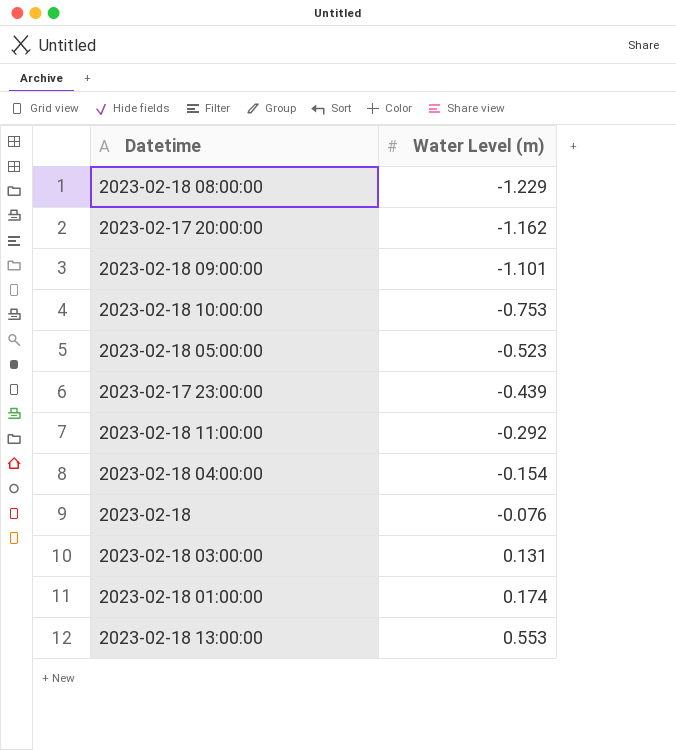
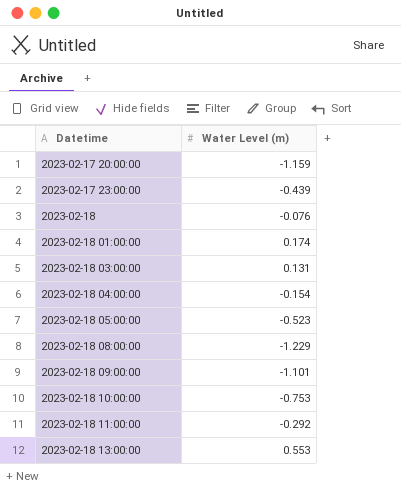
row order: Water Level (m) ascending -> Datetime ascending
2023-02-17 20:00:00 | Water Level (m): -1.162 -> -1.159

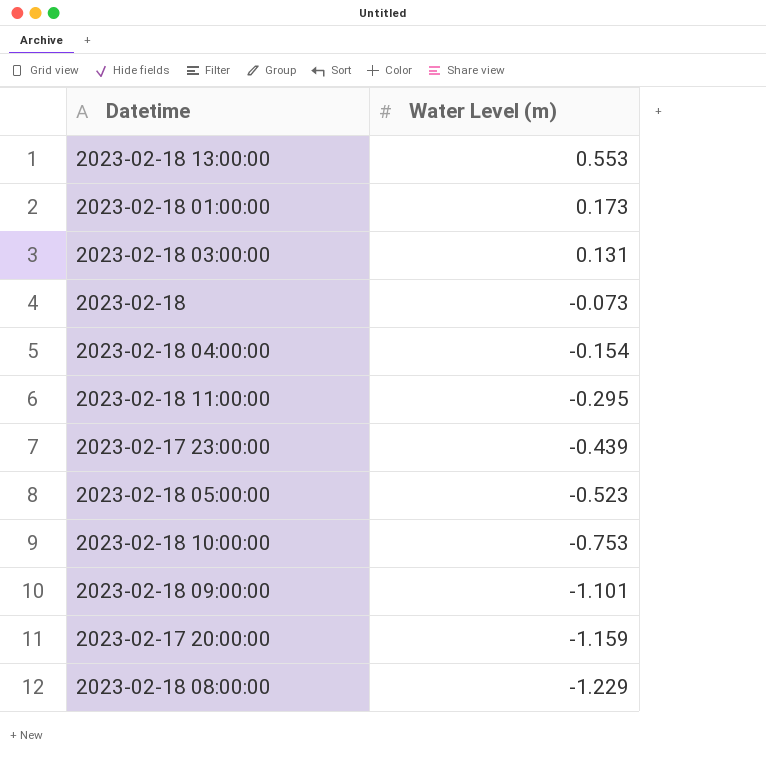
row order: Datetime ascending -> Water Level (m) descending
2023-02-18 01:00:00 | Water Level (m): 0.174 -> 0.173
2023-02-18 | Water Level (m): -0.076 -> -0.073
2023-02-18 11:00:00 | Water Level (m): -0.292 -> -0.295

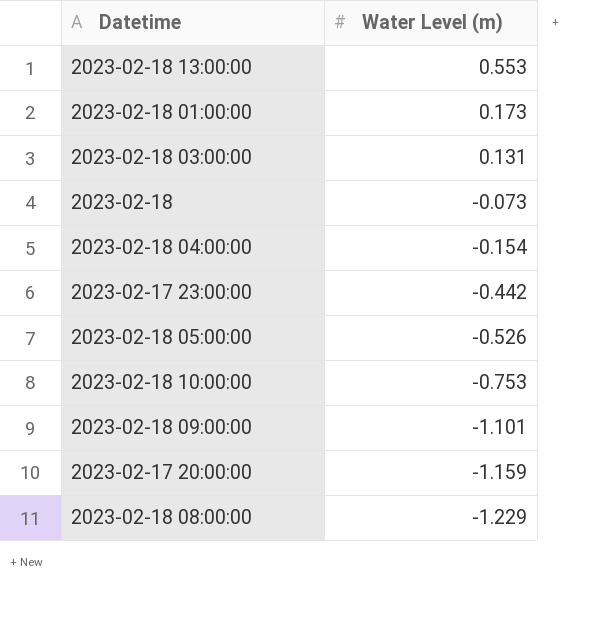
row 2023-02-18 11:00:00: -0.295 -> none
2023-02-17 23:00:00 | Water Level (m): -0.439 -> -0.442
2023-02-18 05:00:00 | Water Level (m): -0.523 -> -0.526

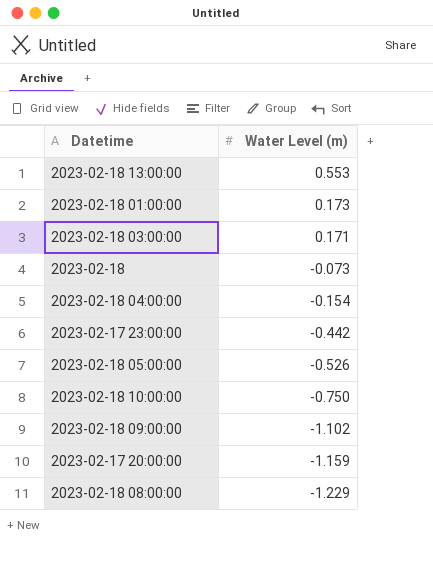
2023-02-18 03:00:00 | Water Level (m): 0.131 -> 0.171
2023-02-18 10:00:00 | Water Level (m): -0.753 -> -0.750
2023-02-18 09:00:00 | Water Level (m): -1.101 -> -1.102

